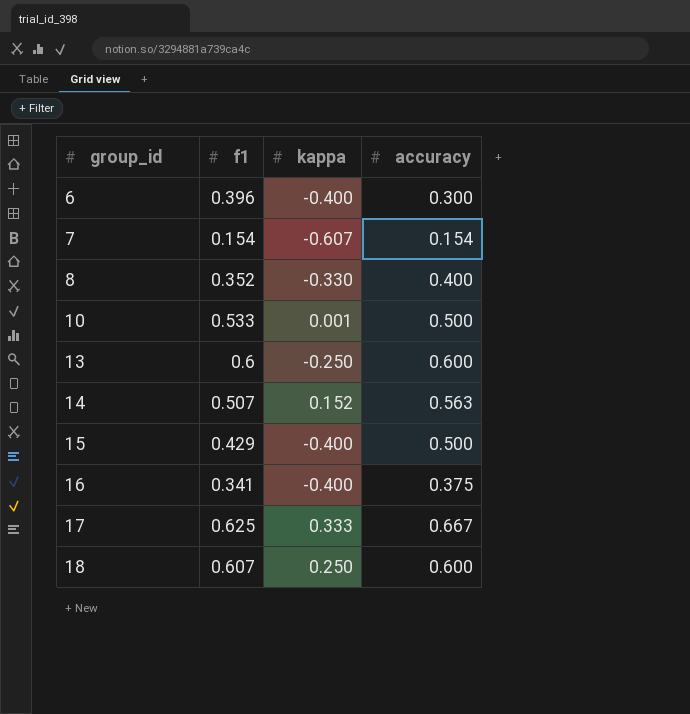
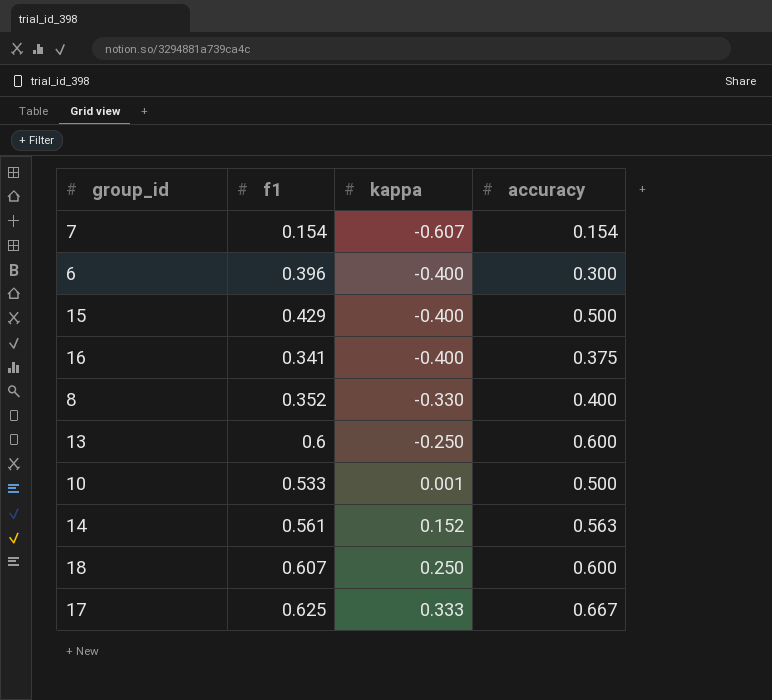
row order: group_id ascending -> kappa ascending
14 | f1: 0.507 -> 0.561

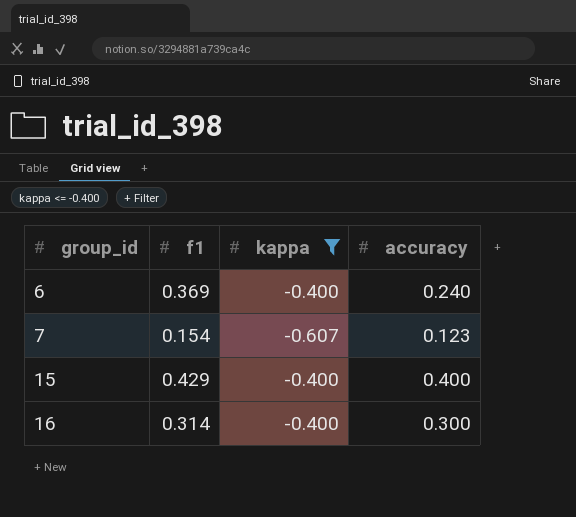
filter: none -> kappa <= -0.400
row order: kappa ascending -> group_id ascending
6 | f1: 0.396 -> 0.369
6 | accuracy: 0.300 -> 0.240
7 | accuracy: 0.154 -> 0.123
15 | accuracy: 0.500 -> 0.400
16 | f1: 0.341 -> 0.314
16 | accuracy: 0.375 -> 0.300

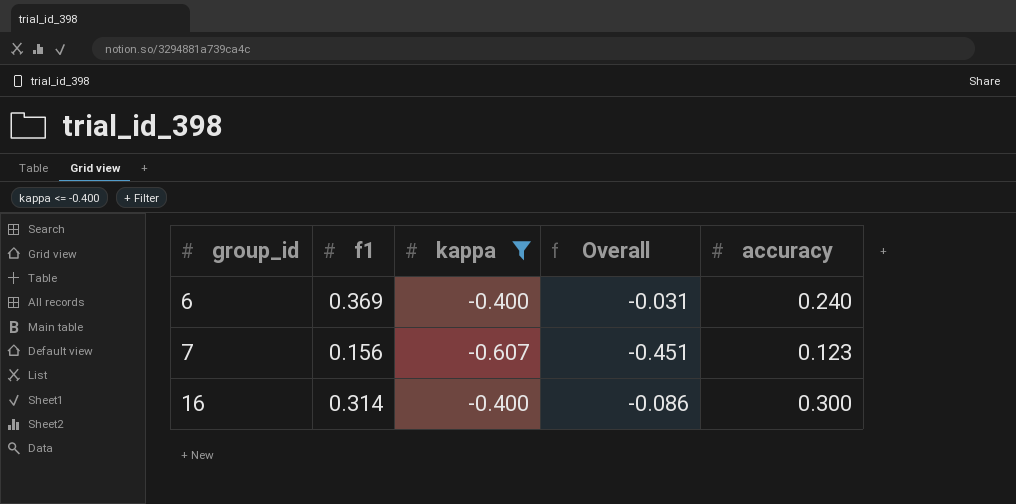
column Overall | formula: none -> [f1] + [kappa]
row 15: 0.429 | -0.400 | 0.400 -> none
7 | f1: 0.154 -> 0.156

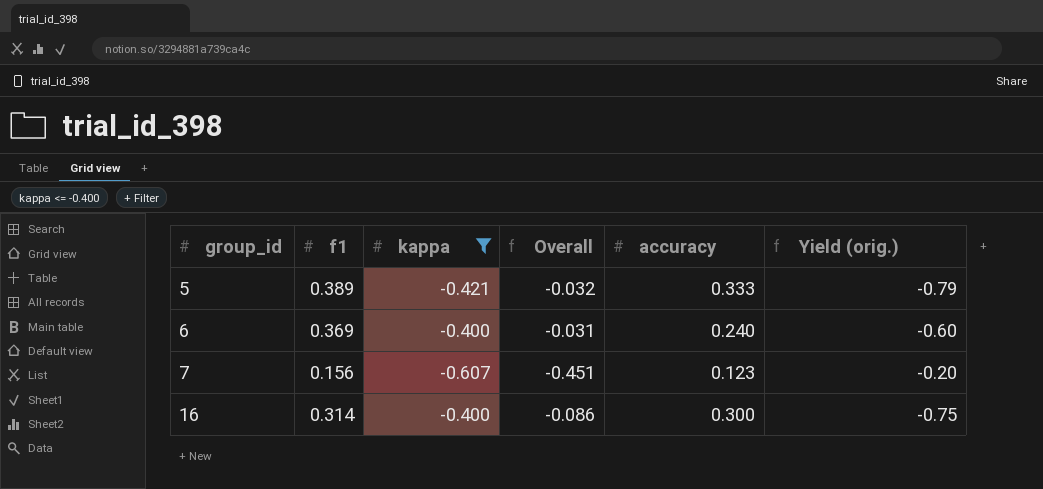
column Yield (orig.) | formula: none -> [accuracy] / [kappa]
row 5: none -> 0.389 | -0.421 | -0.032 | 0.333 | -0.79

